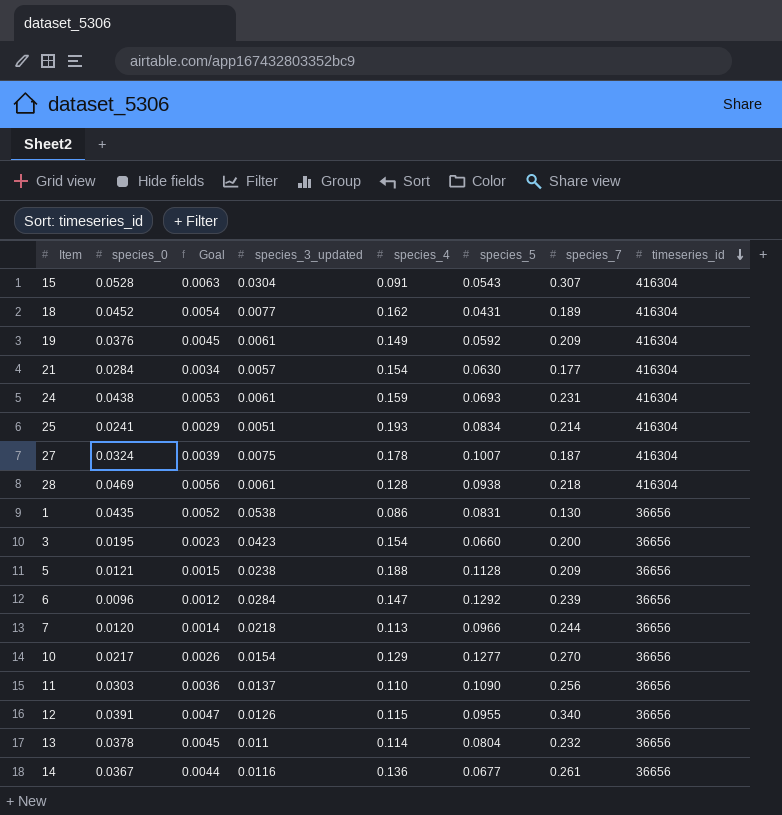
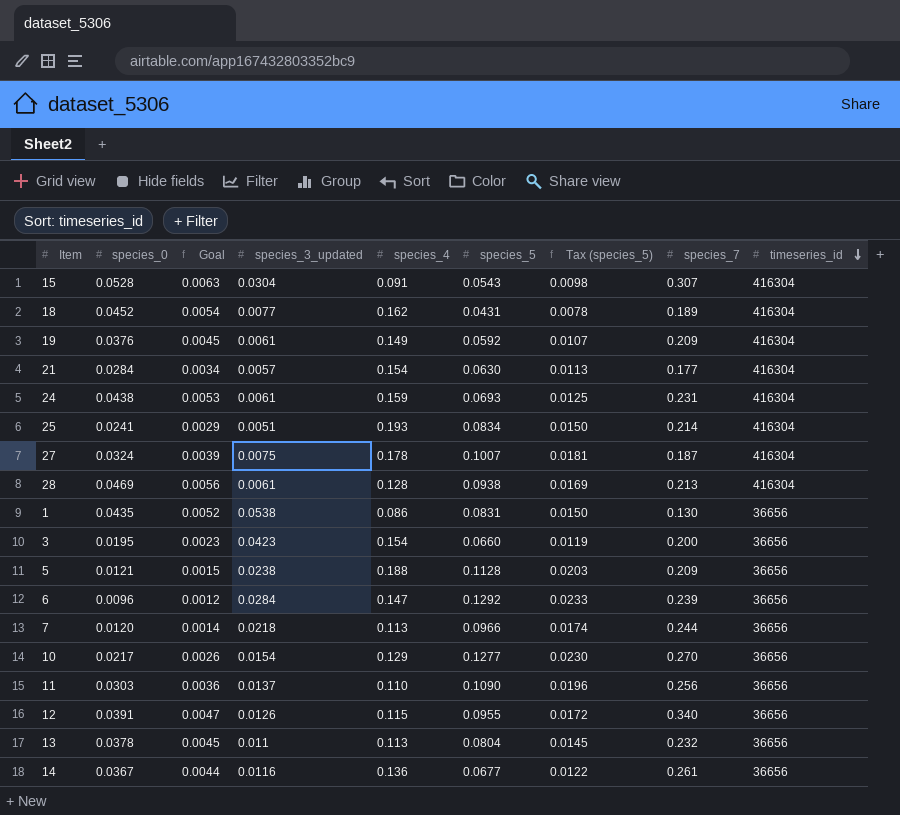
column Tax (species_5) | formula: none -> [species_5] * 0.18
28 | species_7: 0.218 -> 0.213
13 | species_4: 0.114 -> 0.113

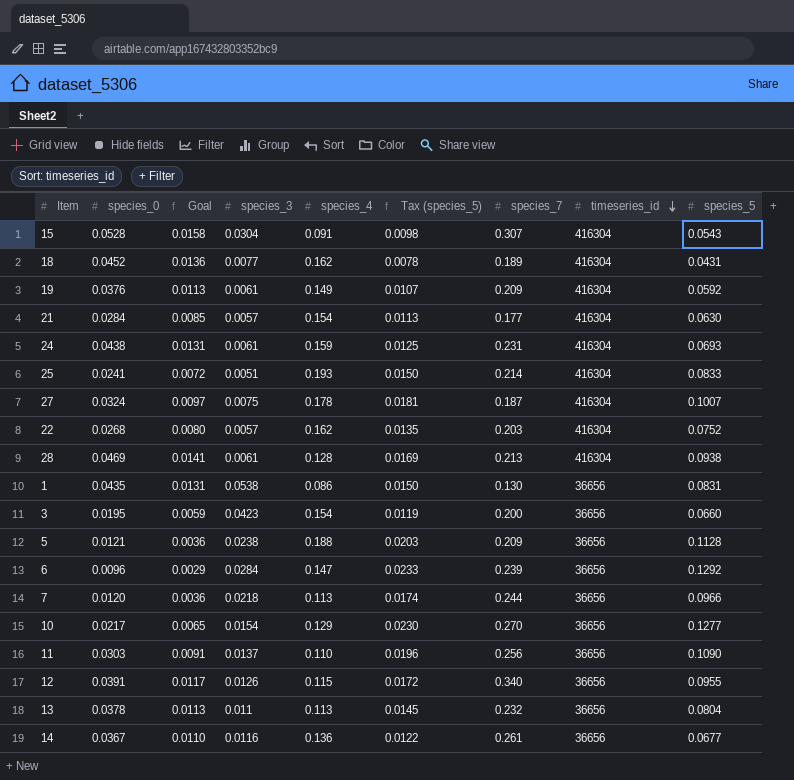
column Goal | formula: [species_0] * 0.12 -> [species_0] * 0.3
column name: species_3_updated -> species_3
column species_5 | position: 6 -> 9
25 | species_5: 0.0834 -> 0.0833
row 22: none -> 0.0268 | 0.0080 | 0.0057 | 0.162 | 0.0135 | 0.203 | 416304 | 0.0752

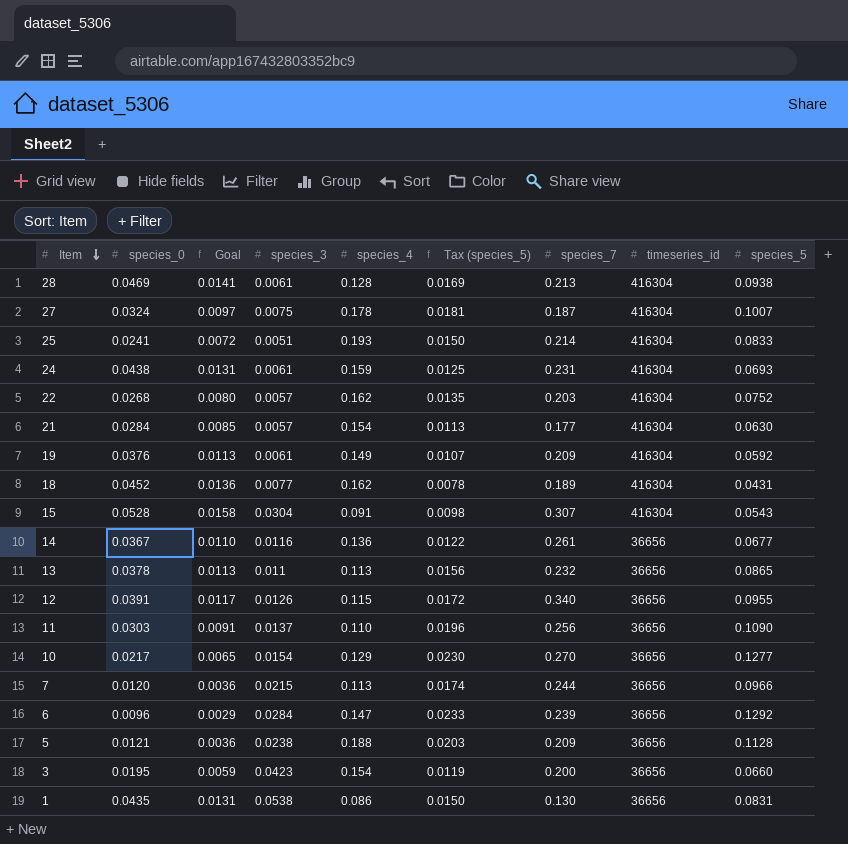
row order: timeseries_id descending -> Item descending
13 | Tax (species_5): 0.0145 -> 0.0156
13 | species_5: 0.0804 -> 0.0865
7 | species_3: 0.0218 -> 0.0215

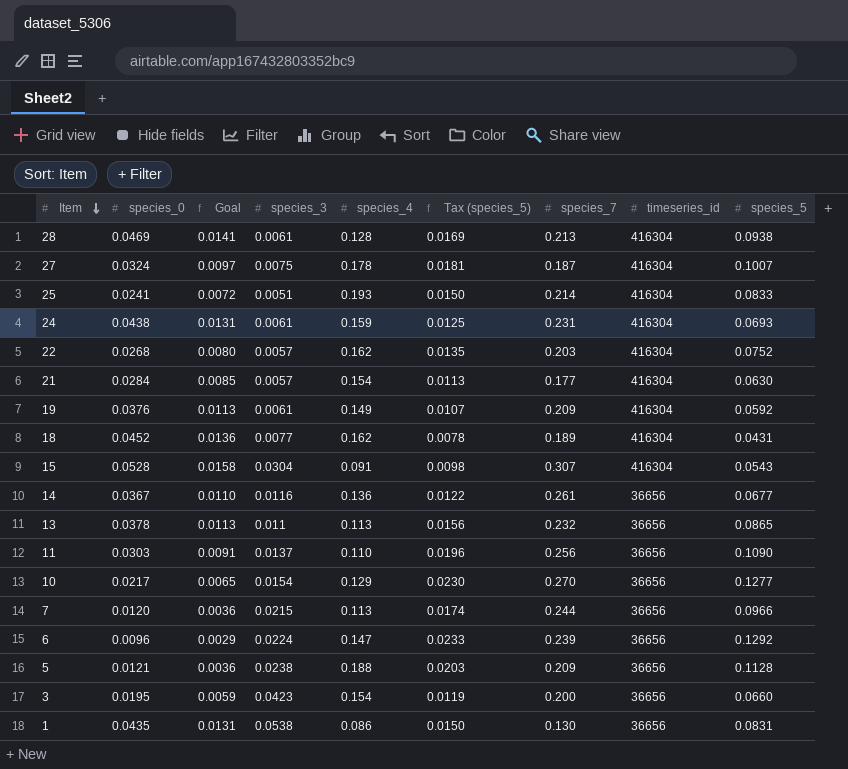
row 12: 0.0391 | 0.0117 | 0.0126 | 0.115 | 0.0172 | 0.340 | 36656 | 0.0955 -> none
6 | species_3: 0.0284 -> 0.0224

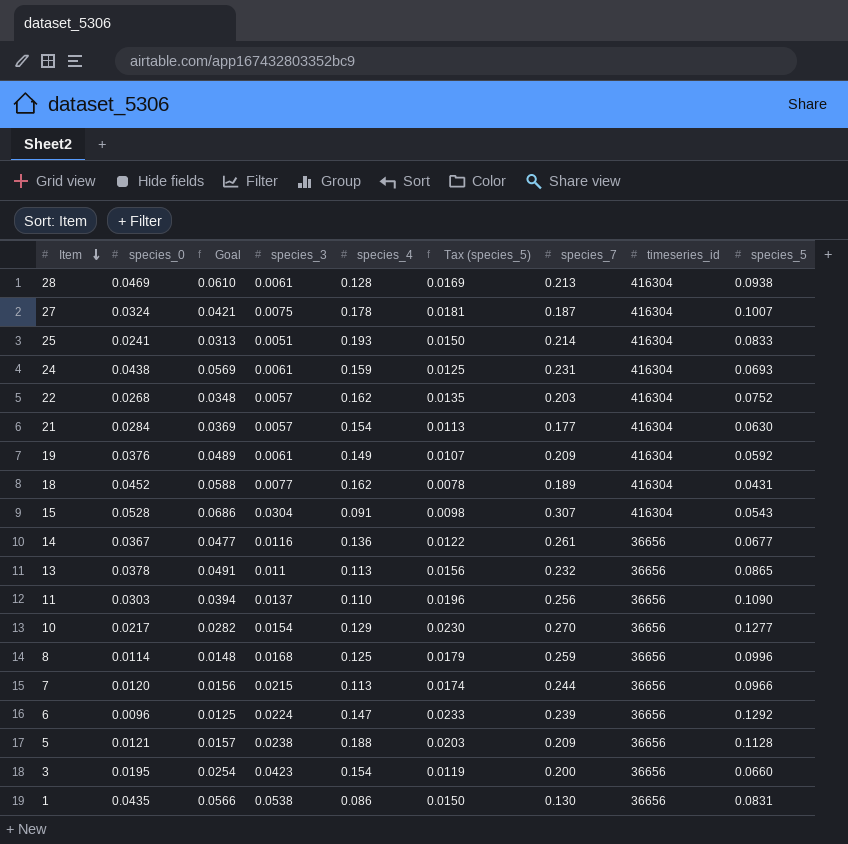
column Goal | formula: [species_0] * 0.3 -> [species_0] * 1.3
row 8: none -> 0.0114 | 0.0148 | 0.0168 | 0.125 | 0.0179 | 0.259 | 36656 | 0.0996

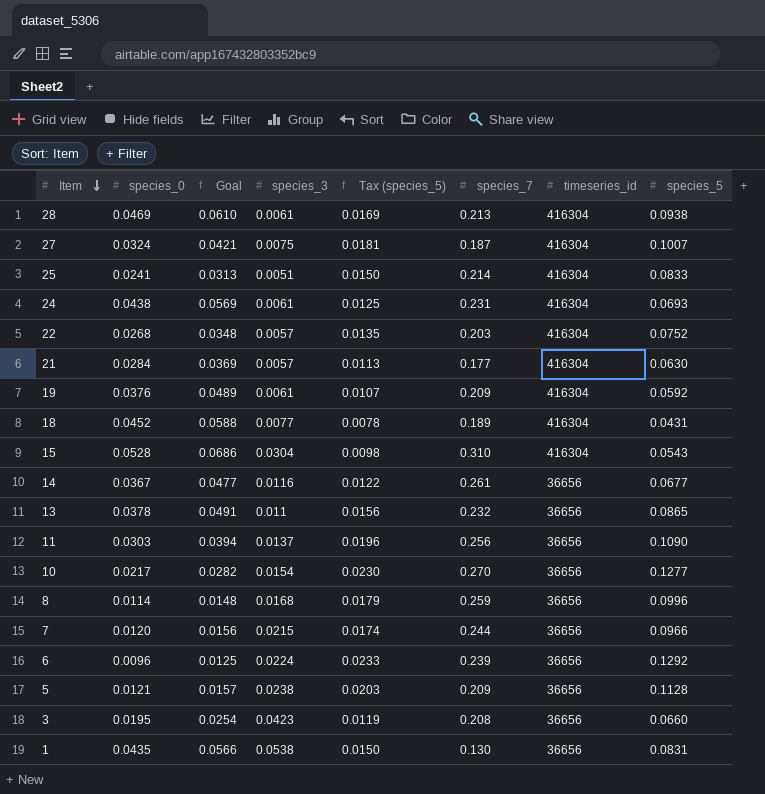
column species_4 | position: 5 -> none
15 | species_7: 0.307 -> 0.310
3 | species_7: 0.200 -> 0.208

